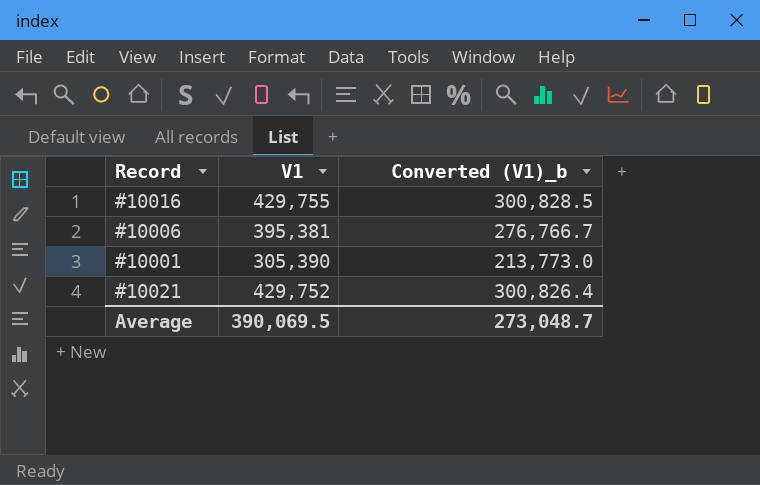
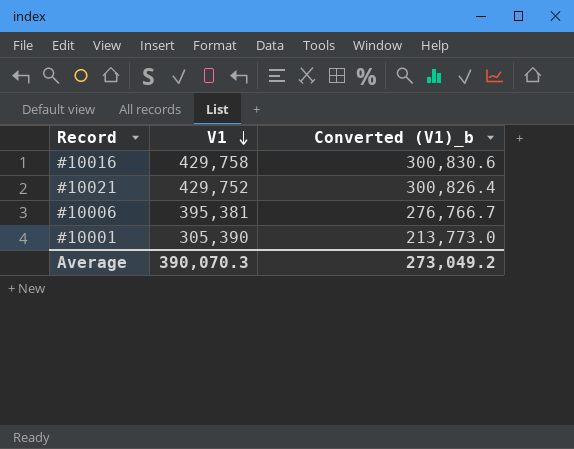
row order: none -> V1 descending
#10016 | V1: 429,755 -> 429,758
#10016 | Converted (V1)_b: 300,828.5 -> 300,830.6
Average | V1: 390,069.5 -> 390,070.3
Average | Converted (V1)_b: 273,048.7 -> 273,049.2

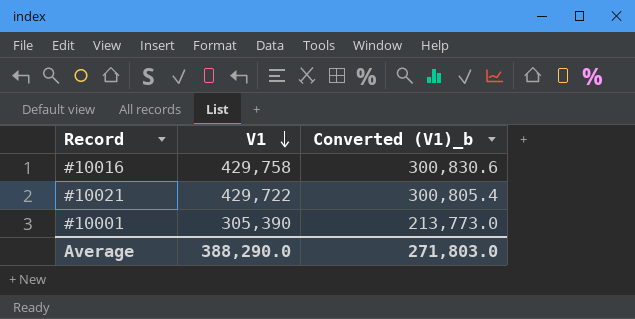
row #10006: 395,381 | 276,766.7 -> none
#10021 | V1: 429,752 -> 429,722
#10021 | Converted (V1)_b: 300,826.4 -> 300,805.4
Average | V1: 390,070.3 -> 388,290.0
Average | Converted (V1)_b: 273,049.2 -> 271,803.0

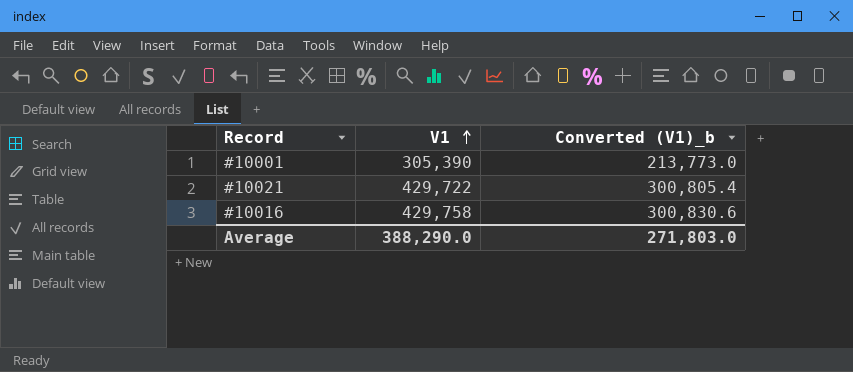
row order: V1 descending -> V1 ascending

